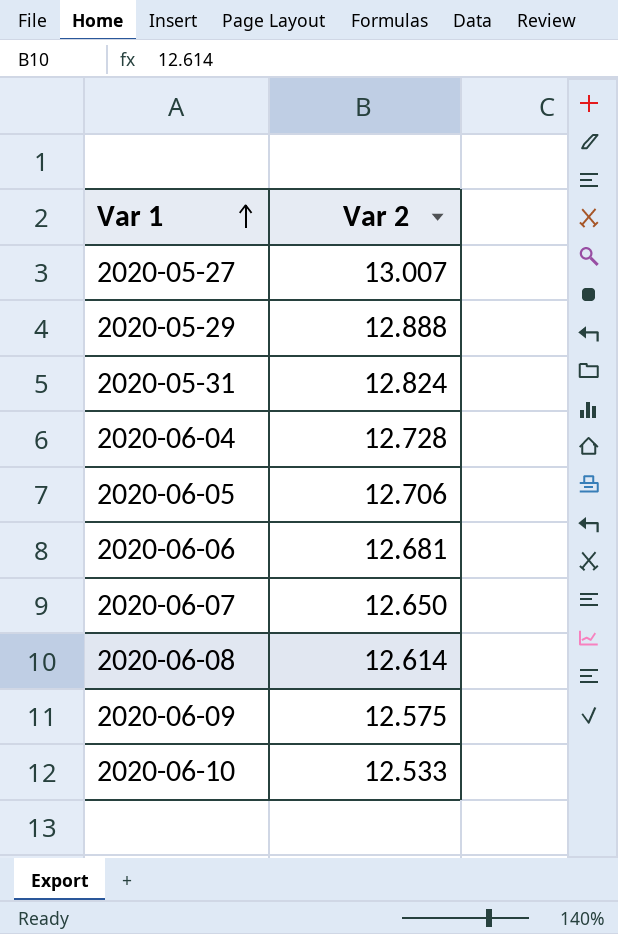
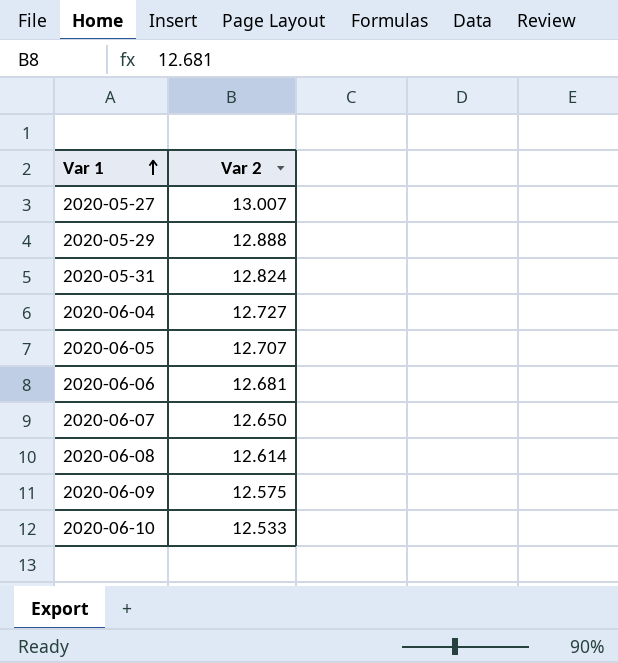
2020-06-04 | Var 2: 12.728 -> 12.727
2020-06-05 | Var 2: 12.706 -> 12.707

